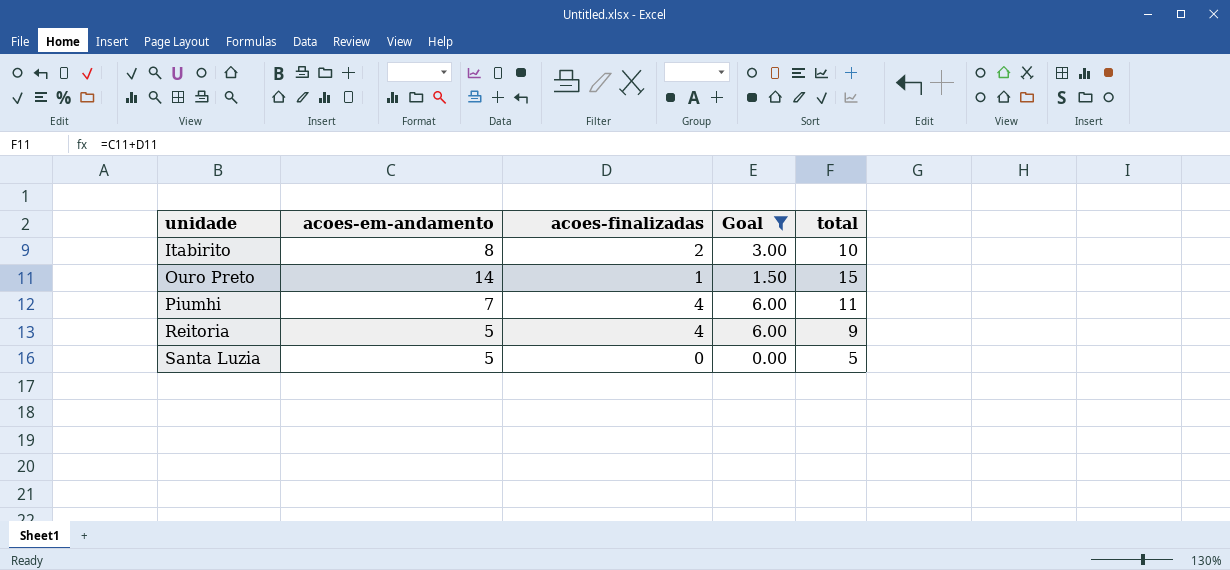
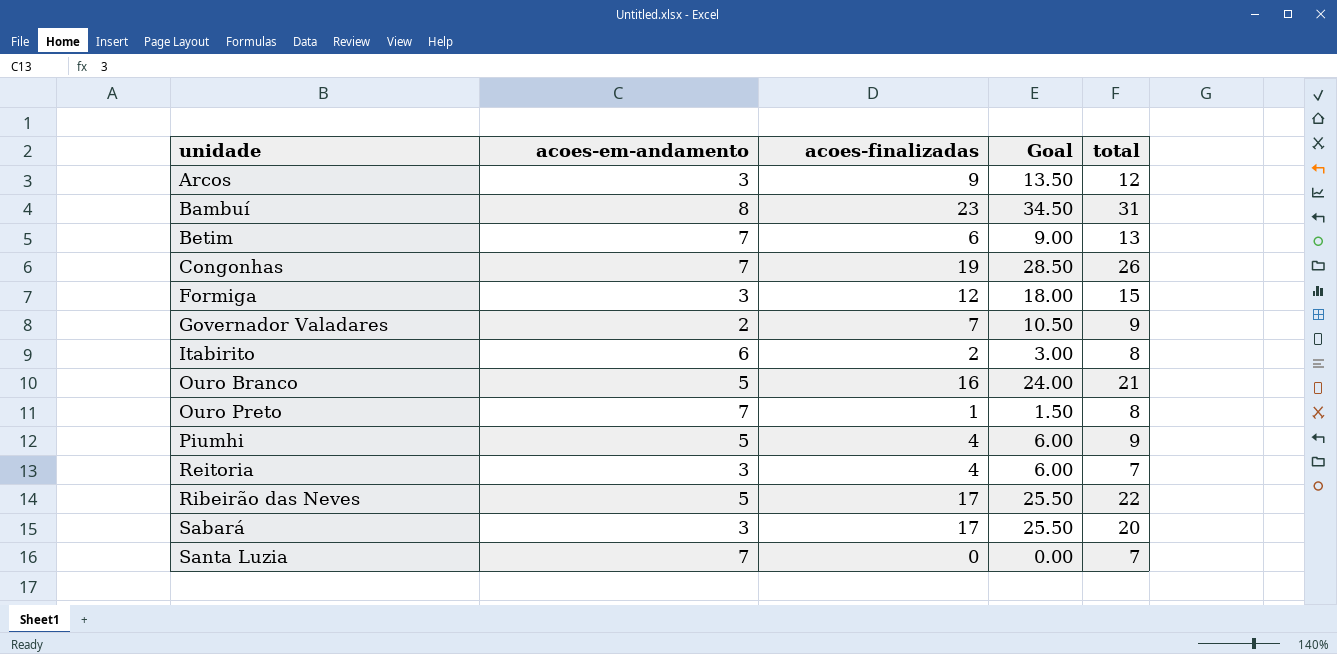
filter: Goal <= 6.00 -> none
Itabirito | acoes-em-andamento: 8 -> 6
Itabirito | total: 10 -> 8
Ouro Preto | acoes-em-andamento: 14 -> 7
Ouro Preto | total: 15 -> 8
Piumhi | acoes-em-andamento: 7 -> 5
Piumhi | total: 11 -> 9
Reitoria | acoes-em-andamento: 5 -> 3
Reitoria | total: 9 -> 7
Santa Luzia | acoes-em-andamento: 5 -> 7
Santa Luzia | total: 5 -> 7

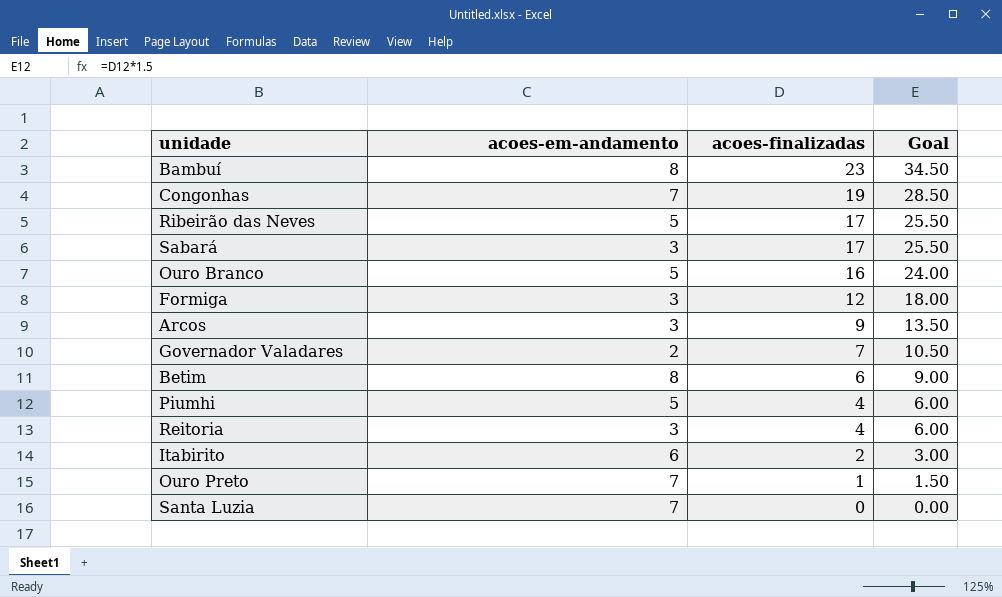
row order: unidade ascending -> acoes-finalizadas descending
column total | formula: [acoes-em-andamento] + [acoes-finalizadas] -> none
Betim | acoes-em-andamento: 7 -> 8

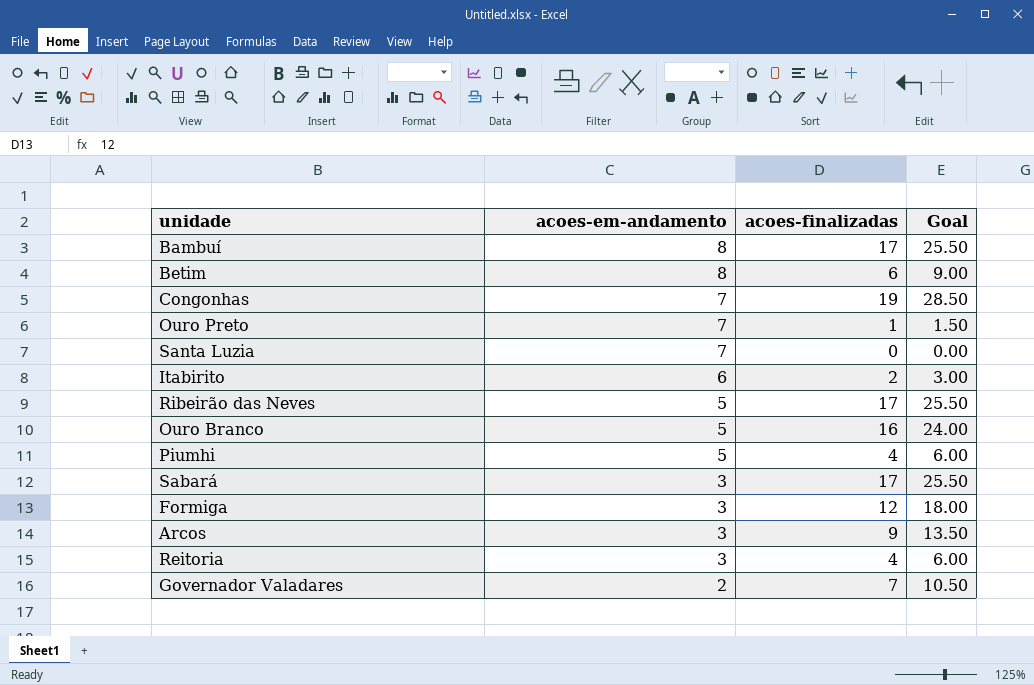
row order: acoes-finalizadas descending -> acoes-em-andamento descending
Bambuí | acoes-finalizadas: 23 -> 17
Bambuí | Goal: 34.50 -> 25.50

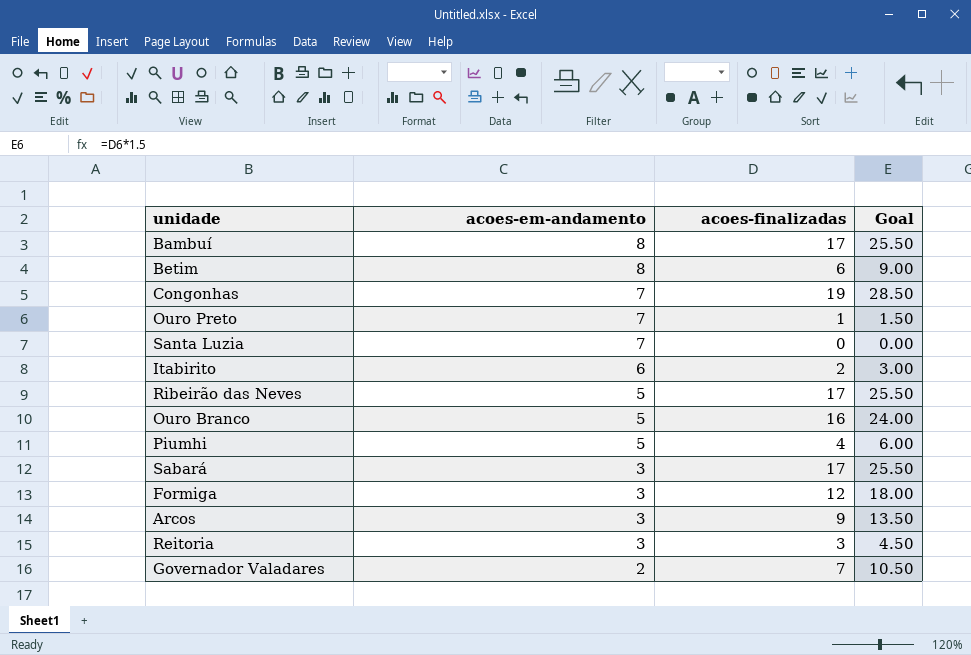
Reitoria | acoes-finalizadas: 4 -> 3
Reitoria | Goal: 6.00 -> 4.50

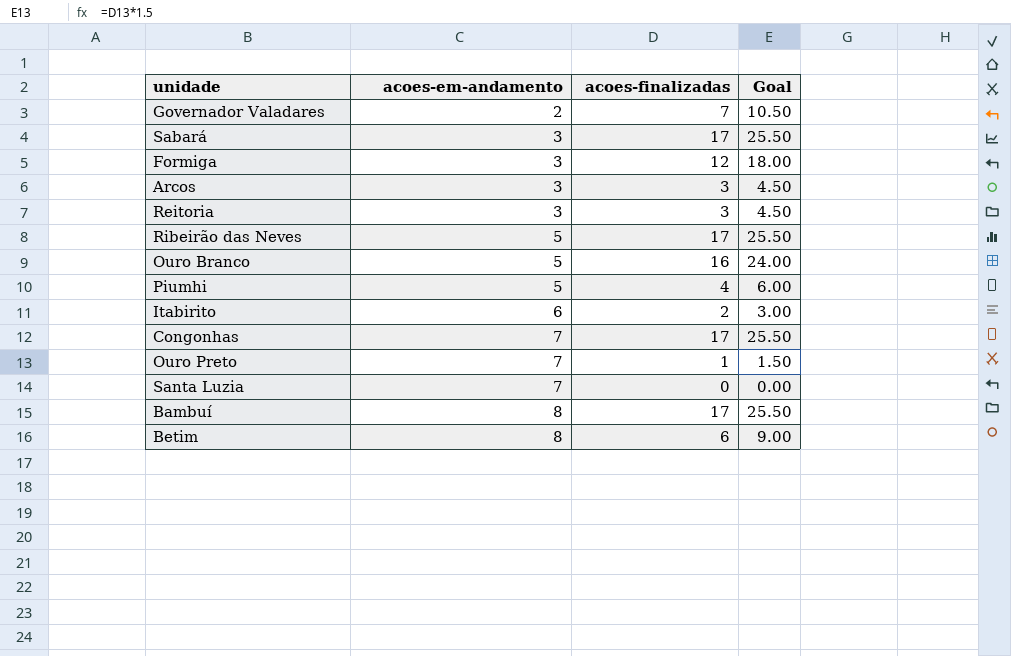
row order: acoes-em-andamento descending -> acoes-em-andamento ascending
Arcos | acoes-finalizadas: 9 -> 3
Arcos | Goal: 13.50 -> 4.50
Congonhas | acoes-finalizadas: 19 -> 17
Congonhas | Goal: 28.50 -> 25.50

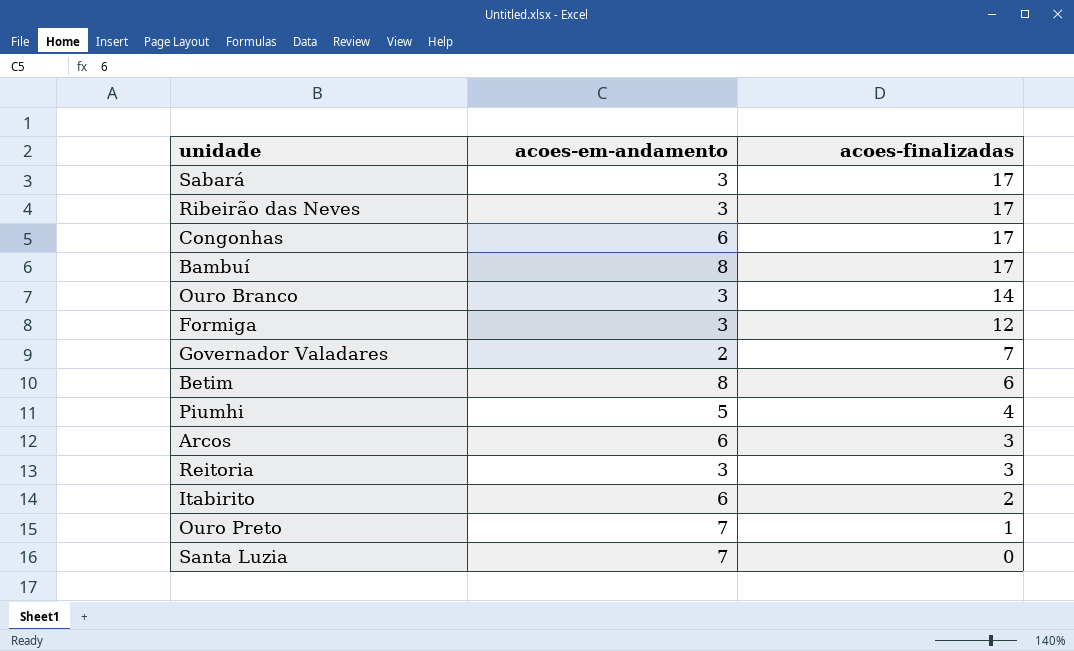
row order: acoes-em-andamento ascending -> acoes-finalizadas descending
column Goal | formula: [acoes-finalizadas] * 1.5 -> none
Ribeirão das Neves | acoes-em-andamento: 5 -> 3
Congonhas | acoes-em-andamento: 7 -> 6
Ouro Branco | acoes-em-andamento: 5 -> 3
Ouro Branco | acoes-finalizadas: 16 -> 14
Arcos | acoes-em-andamento: 3 -> 6

